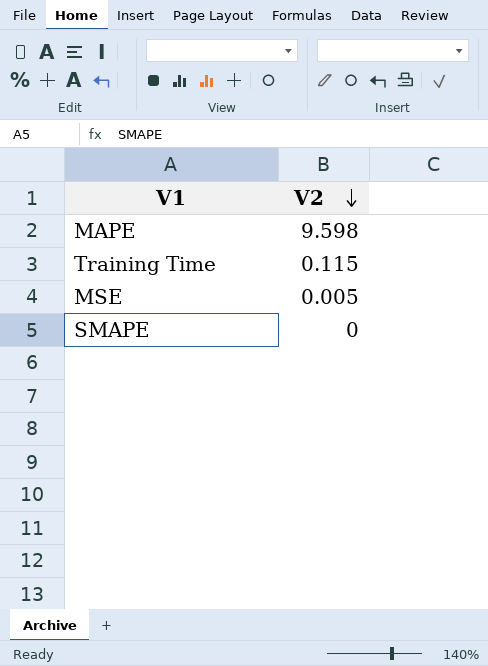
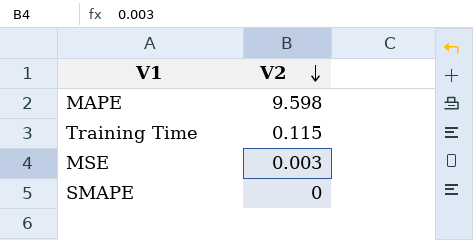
MSE | V2: 0.005 -> 0.003

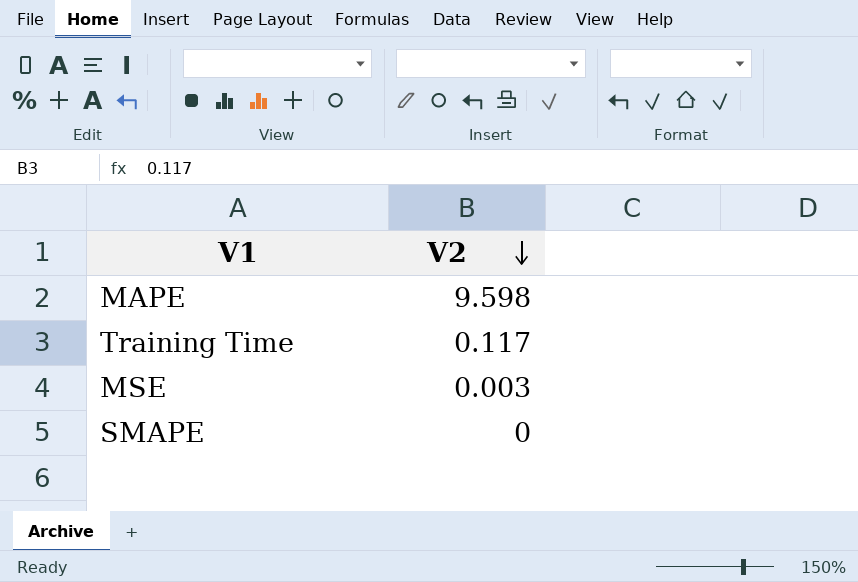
Training Time | V2: 0.115 -> 0.117

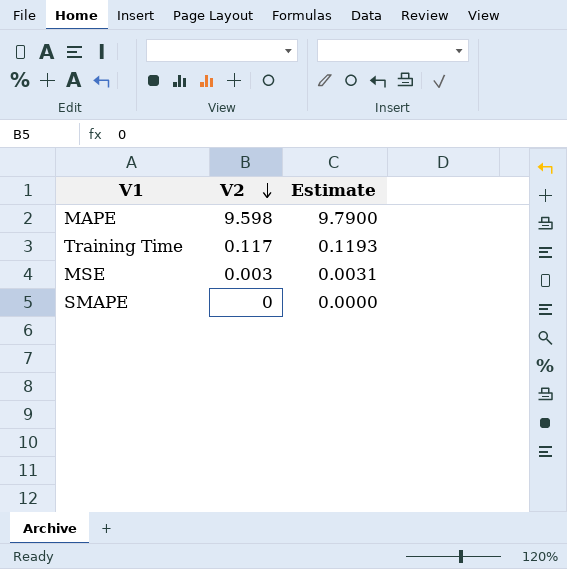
column Estimate | formula: none -> [V2] * 1.02

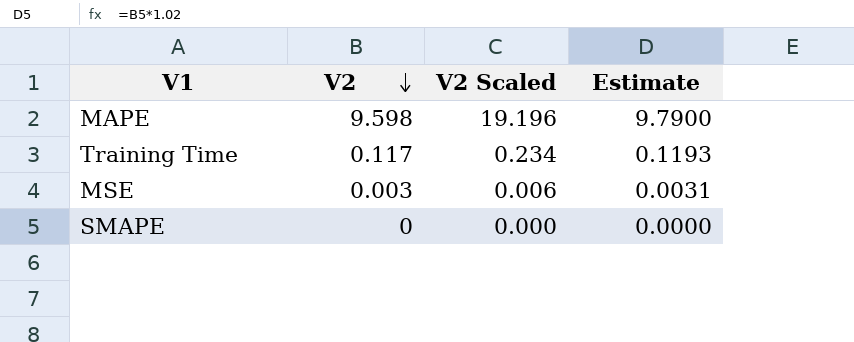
column V2 Scaled | formula: none -> [V2] * 2

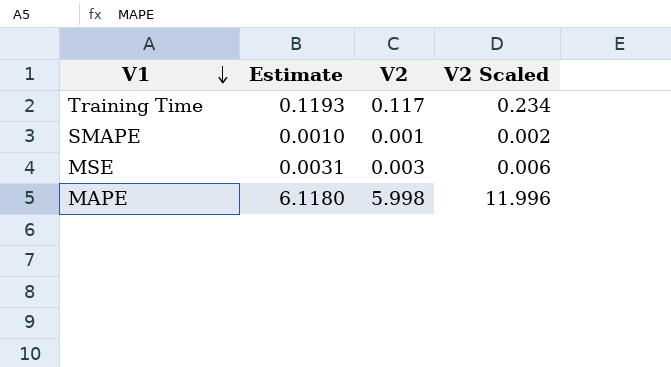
row order: V2 descending -> V1 descending
column Estimate | position: 4 -> 2
SMAPE | Estimate: 0.0000 -> 0.0010
SMAPE | V2: 0 -> 0.001
SMAPE | V2 Scaled: 0.000 -> 0.002
MAPE | Estimate: 9.7900 -> 6.1180
MAPE | V2: 9.598 -> 5.998
MAPE | V2 Scaled: 19.196 -> 11.996

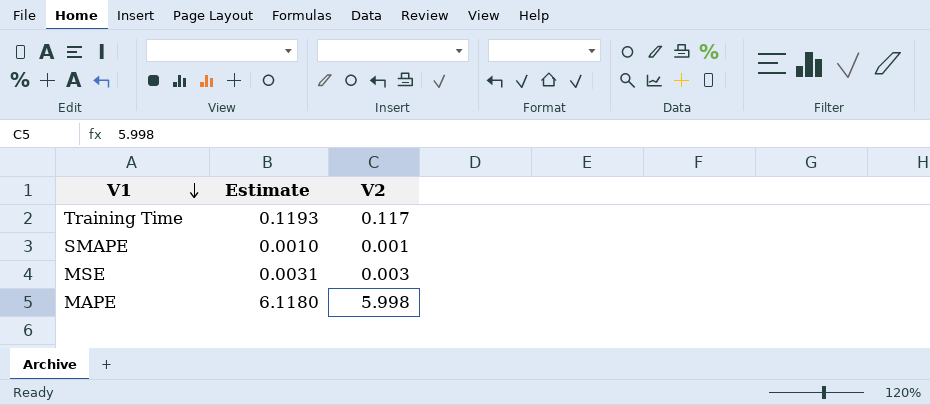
column V2 Scaled | formula: [V2] * 2 -> none

